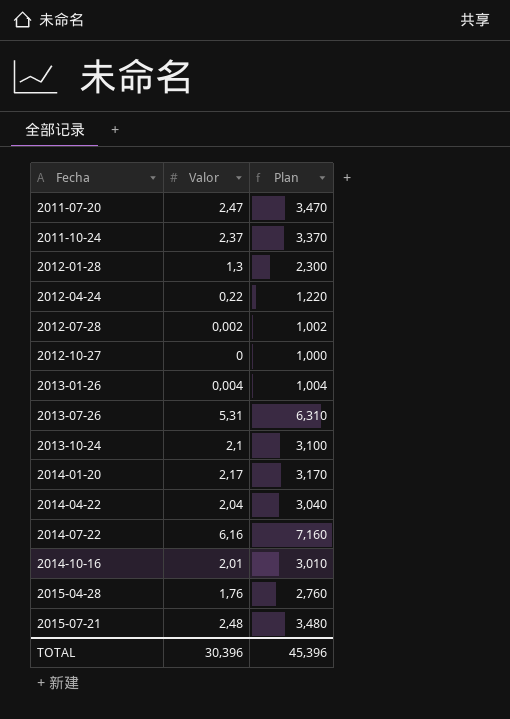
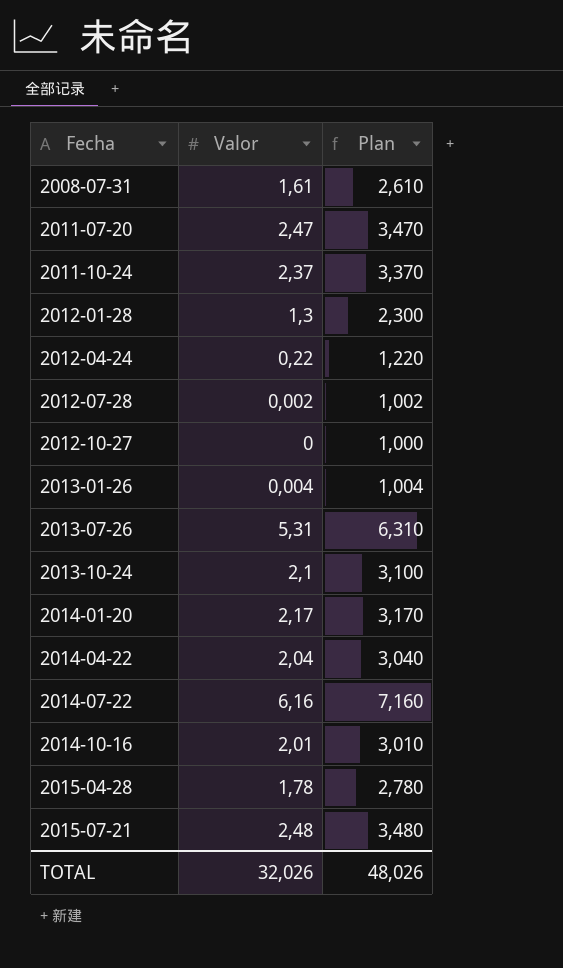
row 2008-07-31: none -> 1,61 | 2,610
2015-04-28 | Valor: 1,76 -> 1,78
2015-04-28 | Plan: 2,760 -> 2,780
TOTAL | Valor: 30,396 -> 32,026
TOTAL | Plan: 45,396 -> 48,026

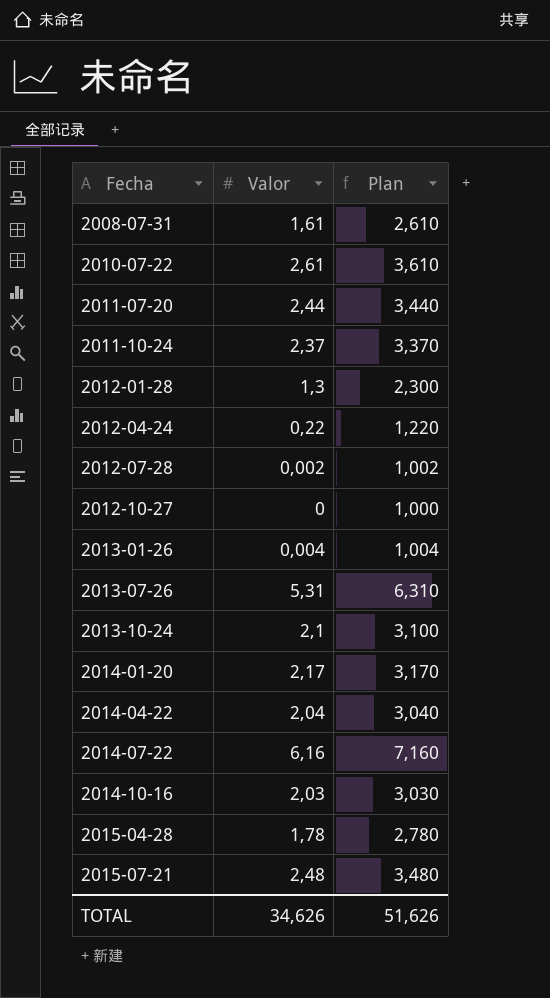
row 2010-07-22: none -> 2,61 | 3,610
2011-07-20 | Valor: 2,47 -> 2,44
2011-07-20 | Plan: 3,470 -> 3,440
2014-10-16 | Valor: 2,01 -> 2,03
2014-10-16 | Plan: 3,010 -> 3,030
TOTAL | Valor: 32,026 -> 34,626
TOTAL | Plan: 48,026 -> 51,626

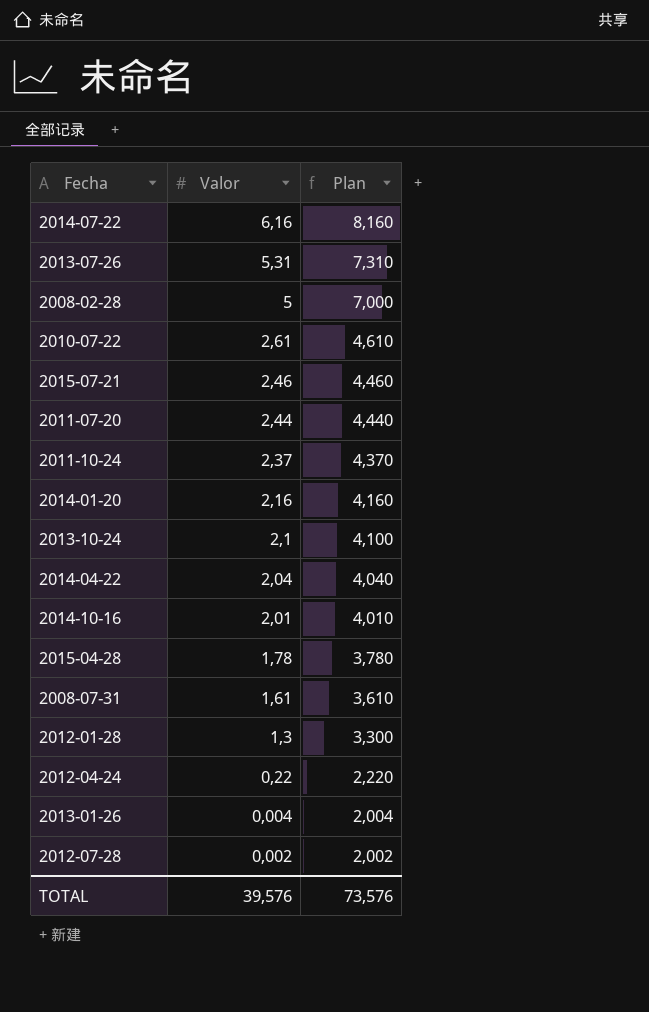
row order: Fecha ascending -> Valor descending
column Plan | formula: [Valor] + 1 -> [Valor] + 2
row 2012-10-27: 0 | 1,000 -> none
row 2008-02-28: none -> 5 | 7,000
2015-07-21 | Valor: 2,48 -> 2,46
2014-01-20 | Valor: 2,17 -> 2,16
2014-10-16 | Valor: 2,03 -> 2,01
TOTAL | Valor: 34,626 -> 39,576
TOTAL | Plan: 51,626 -> 73,576

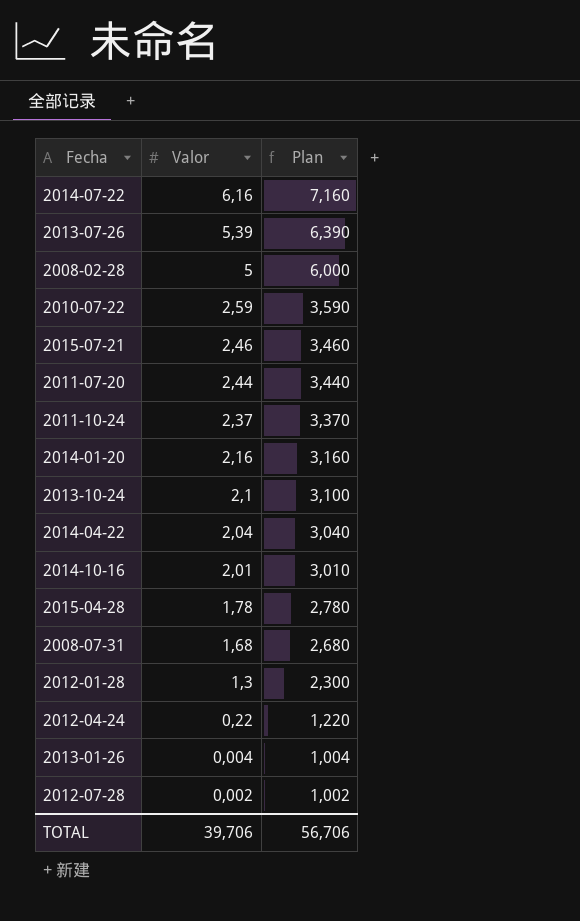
column Plan | formula: [Valor] + 2 -> [Valor] + 1
2013-07-26 | Valor: 5,31 -> 5,39
2010-07-22 | Valor: 2,61 -> 2,59
2008-07-31 | Valor: 1,61 -> 1,68
TOTAL | Valor: 39,576 -> 39,706
TOTAL | Plan: 73,576 -> 56,706

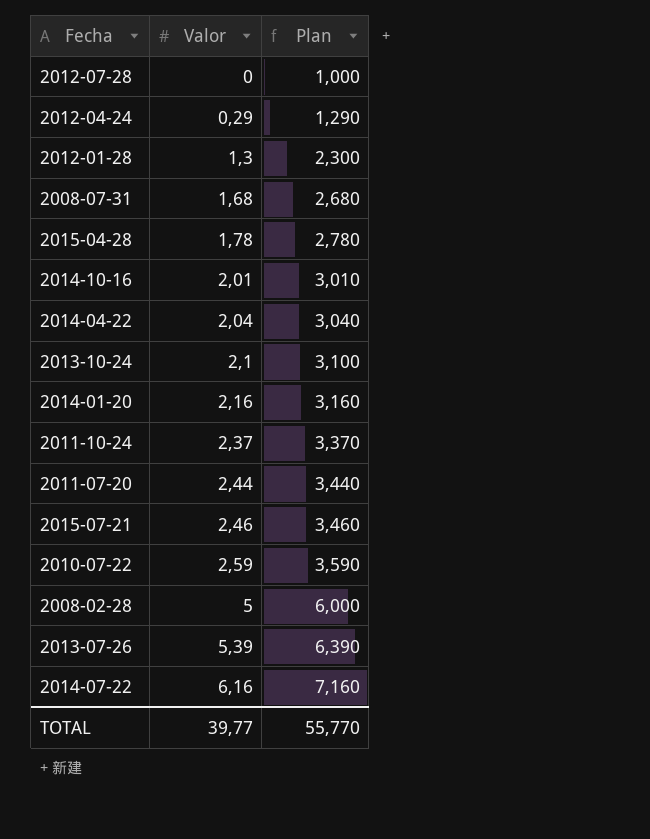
row order: Valor descending -> Valor ascending
row 2013-01-26: 0,004 | 1,004 -> none
2012-07-28 | Valor: 0,002 -> 0
2012-07-28 | Plan: 1,002 -> 1,000
2012-04-24 | Valor: 0,22 -> 0,29
2012-04-24 | Plan: 1,220 -> 1,290
TOTAL | Valor: 39,706 -> 39,77
TOTAL | Plan: 56,706 -> 55,770

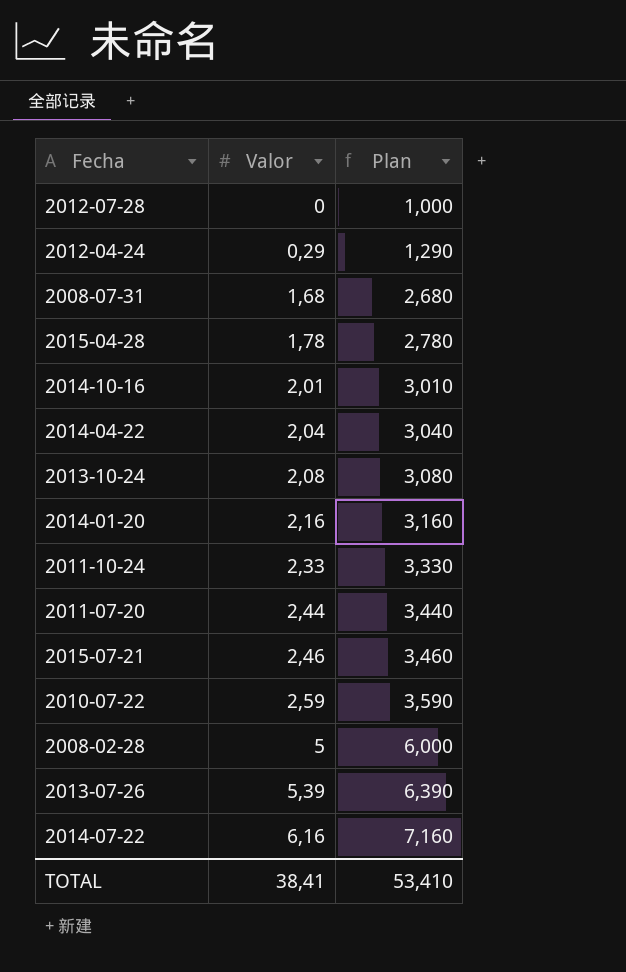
row 2012-01-28: 1,3 | 2,300 -> none
2013-10-24 | Valor: 2,1 -> 2,08
2013-10-24 | Plan: 3,100 -> 3,080
2011-10-24 | Valor: 2,37 -> 2,33
2011-10-24 | Plan: 3,370 -> 3,330
TOTAL | Valor: 39,77 -> 38,41
TOTAL | Plan: 55,770 -> 53,410

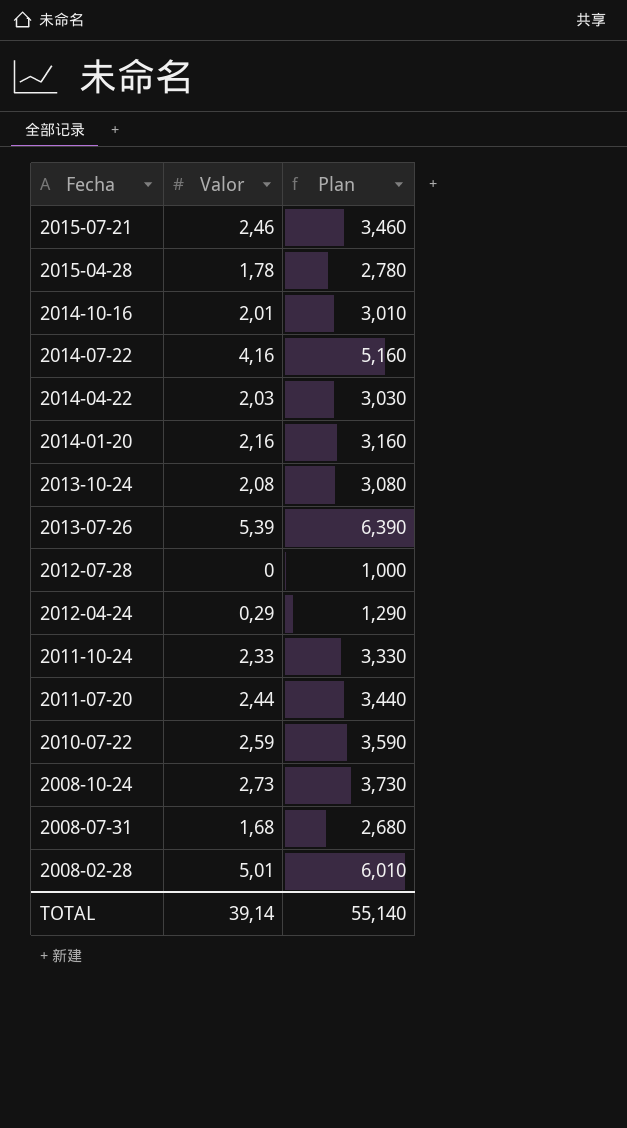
row order: Valor ascending -> Fecha descending
2014-07-22 | Valor: 6,16 -> 4,16
2014-07-22 | Plan: 7,160 -> 5,160
2014-04-22 | Valor: 2,04 -> 2,03
2014-04-22 | Plan: 3,040 -> 3,030
row 2008-10-24: none -> 2,73 | 3,730
2008-02-28 | Valor: 5 -> 5,01
2008-02-28 | Plan: 6,000 -> 6,010
TOTAL | Valor: 38,41 -> 39,14
TOTAL | Plan: 53,410 -> 55,140

